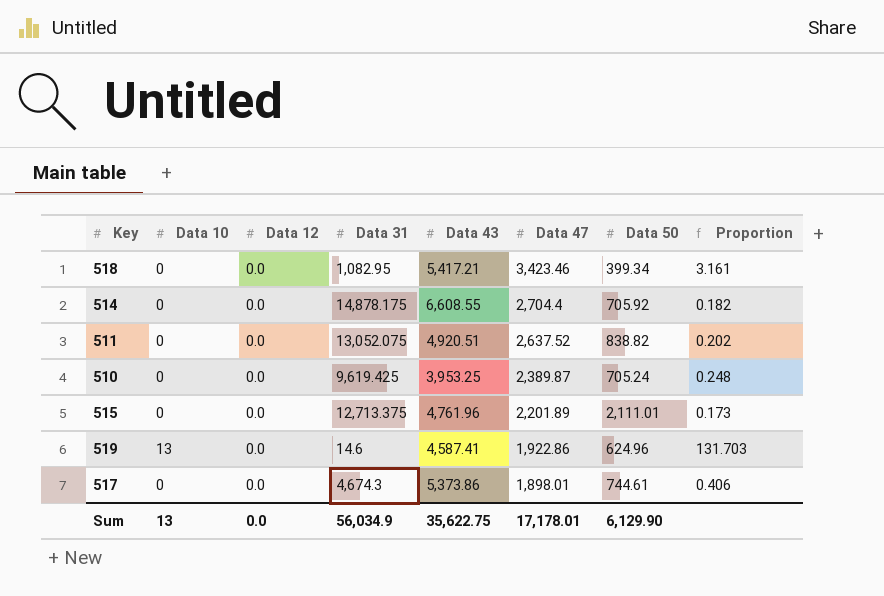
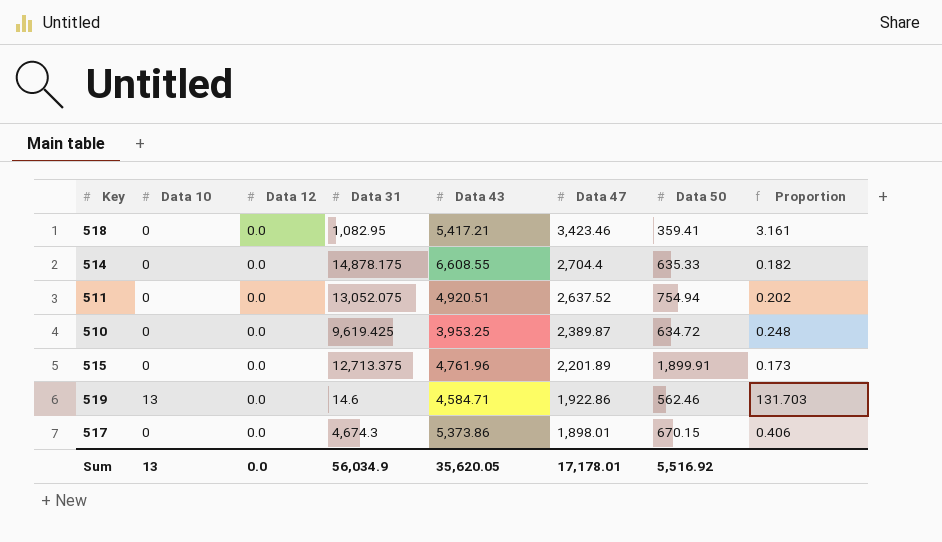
518 | Data 50: 399.34 -> 359.41
514 | Data 50: 705.92 -> 635.33
511 | Data 50: 838.82 -> 754.94
510 | Data 50: 705.24 -> 634.72
515 | Data 50: 2,111.01 -> 1,899.91
519 | Data 43: 4,587.41 -> 4,584.71
519 | Data 50: 624.96 -> 562.46
517 | Data 50: 744.61 -> 670.15
Sum | Data 43: 35,622.75 -> 35,620.05
Sum | Data 50: 6,129.90 -> 5,516.92

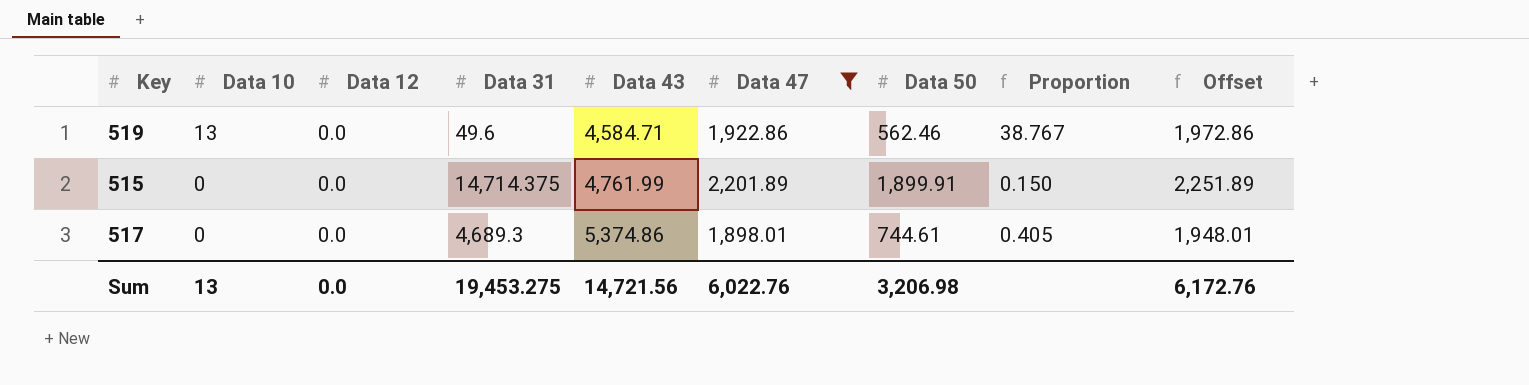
filter: none -> Data 47 <= 2,201.89
row order: Data 47 descending -> Data 10 descending
column Offset | formula: none -> [Data 47] + 50
519 | Data 31: 14.6 -> 49.6
519 | Proportion: 131.703 -> 38.767
515 | Data 31: 12,713.375 -> 14,714.375
515 | Data 43: 4,761.96 -> 4,761.99
515 | Proportion: 0.173 -> 0.150
517 | Data 31: 4,674.3 -> 4,689.3
517 | Data 43: 5,373.86 -> 5,374.86
517 | Data 50: 670.15 -> 744.61
517 | Proportion: 0.406 -> 0.405
Sum | Data 31: 56,034.9 -> 19,453.275
Sum | Data 43: 35,620.05 -> 14,721.56
Sum | Data 47: 17,178.01 -> 6,022.76
Sum | Data 50: 5,516.92 -> 3,206.98

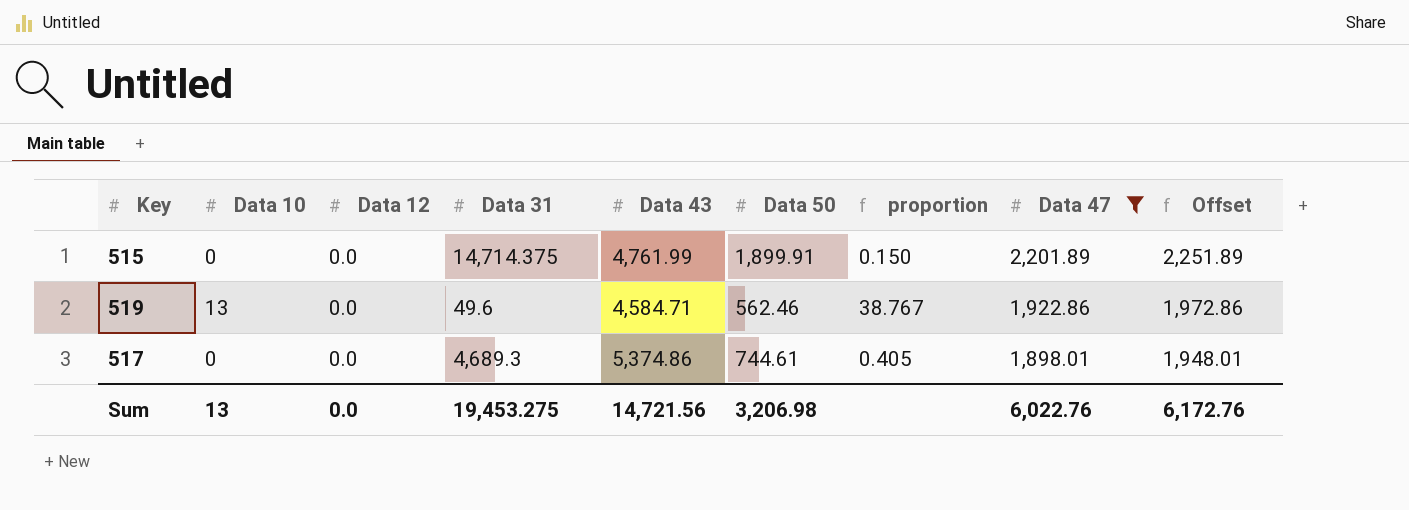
row order: Data 10 descending -> Data 47 descending
column name: Proportion -> proportion
column Data 47 | position: 6 -> 8

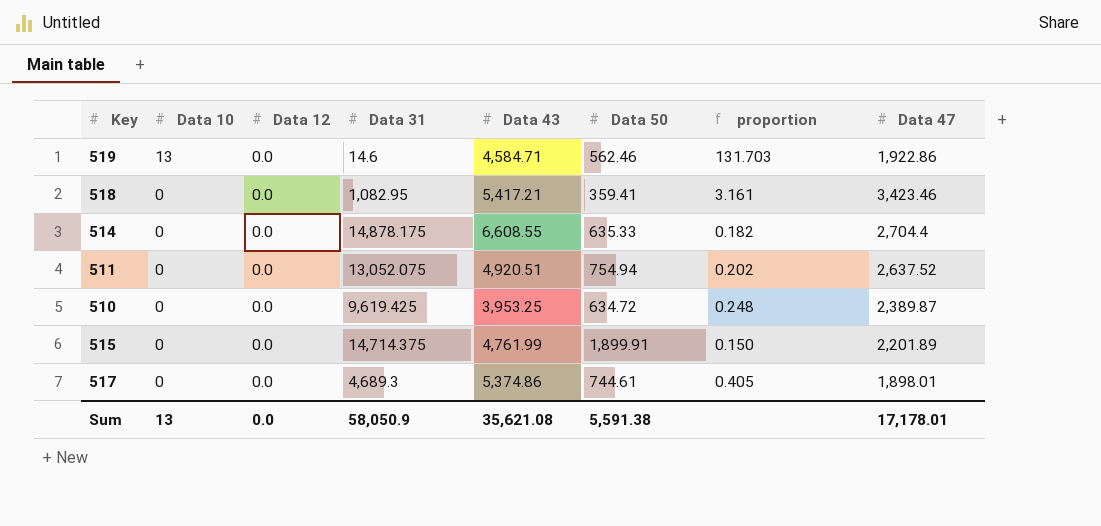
filter: Data 47 <= 2,201.89 -> none
row order: Data 47 descending -> Data 10 descending
column Offset | formula: [Data 47] + 50 -> none
519 | Data 31: 49.6 -> 14.6
519 | proportion: 38.767 -> 131.703
Sum | Data 31: 19,453.275 -> 58,050.9
Sum | Data 43: 14,721.56 -> 35,621.08
Sum | Data 50: 3,206.98 -> 5,591.38
Sum | Data 47: 6,022.76 -> 17,178.01

